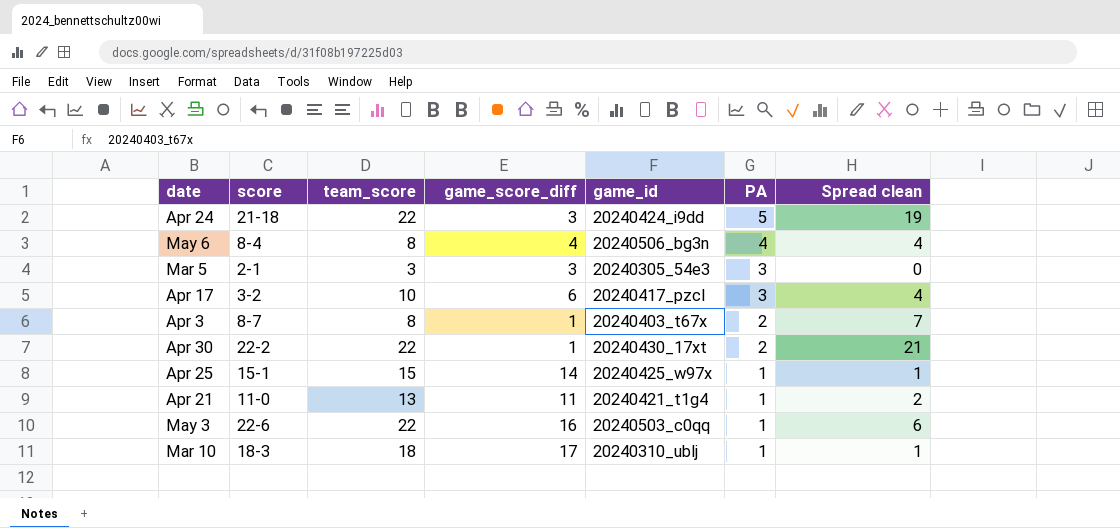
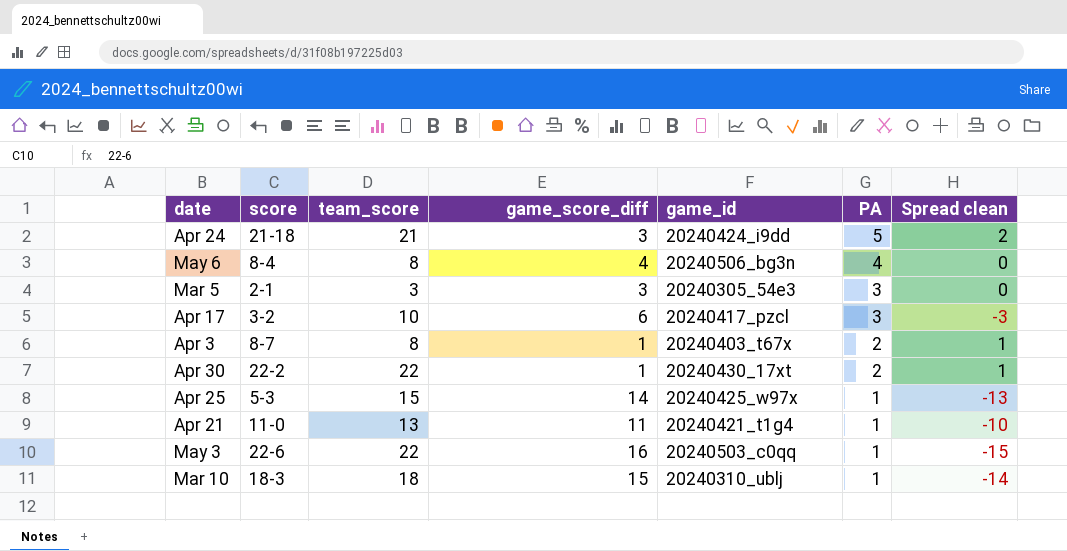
column Spread clean | formula: [team_score] - [game_score_diff] -> [PA] - [game_score_diff]
Apr 24 | team_score: 22 -> 21
Apr 25 | score: 15-1 -> 5-3
Mar 10 | game_score_diff: 17 -> 15

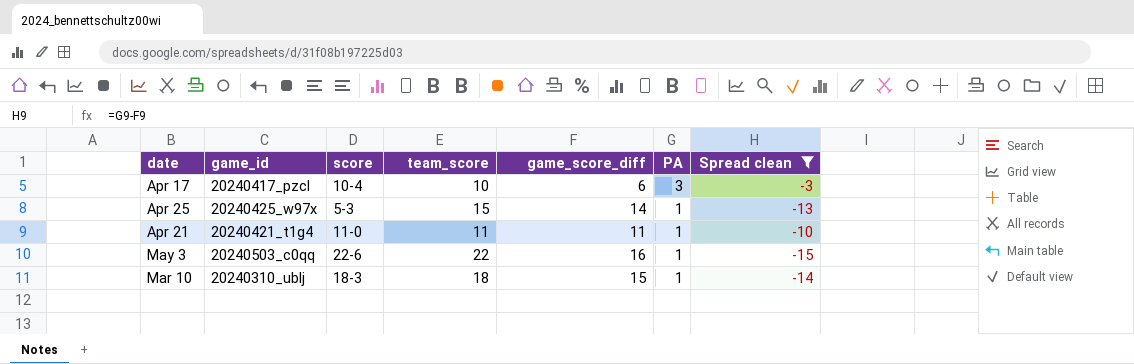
filter: none -> Spread clean <= -3
column game_id | position: 5 -> 2
Apr 17 | score: 3-2 -> 10-4
Apr 21 | team_score: 13 -> 11

